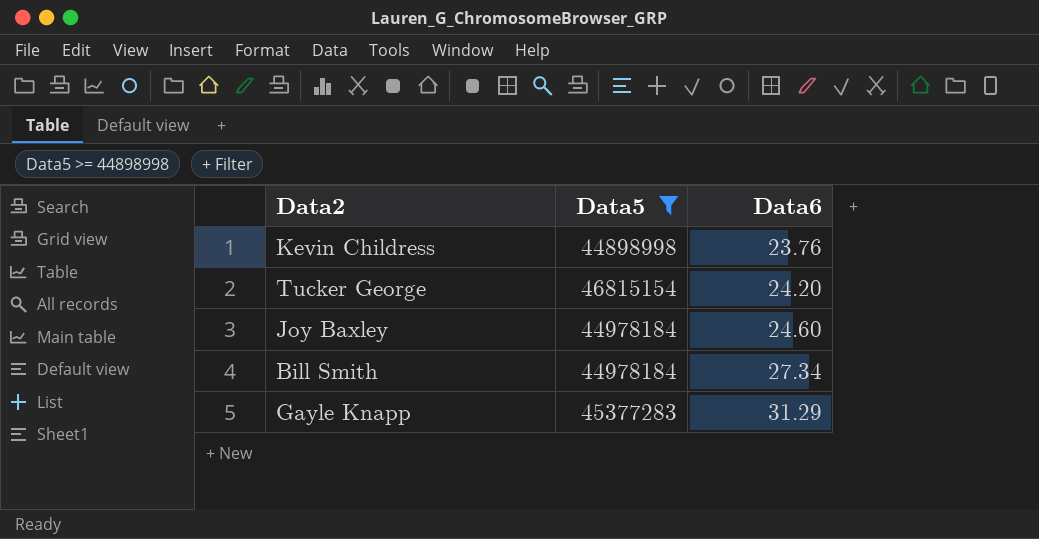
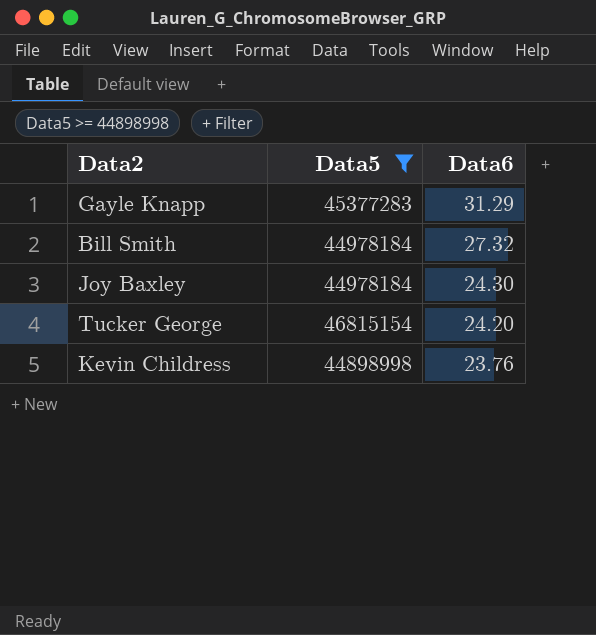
row order: Data6 ascending -> Data6 descending
Bill Smith | Data6: 27.34 -> 27.32
Joy Baxley | Data6: 24.60 -> 24.30

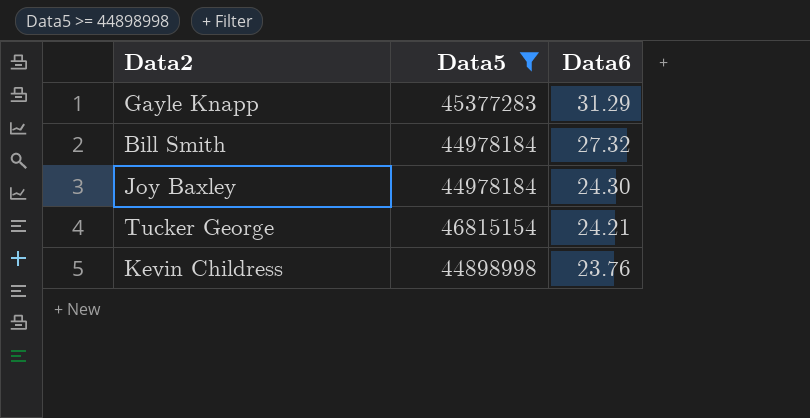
Tucker George | Data6: 24.20 -> 24.21

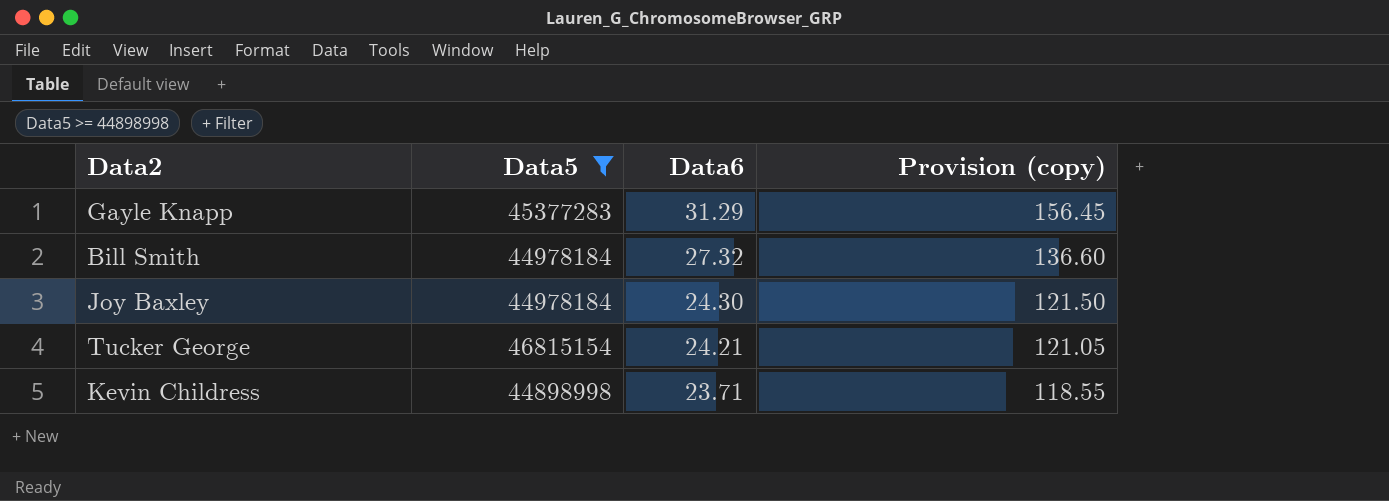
column Provision (copy) | formula: none -> [Data6] * 5
Kevin Childress | Data6: 23.76 -> 23.71

